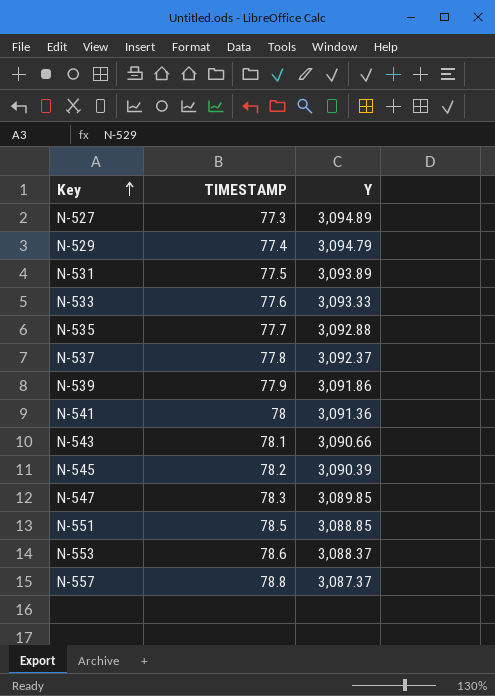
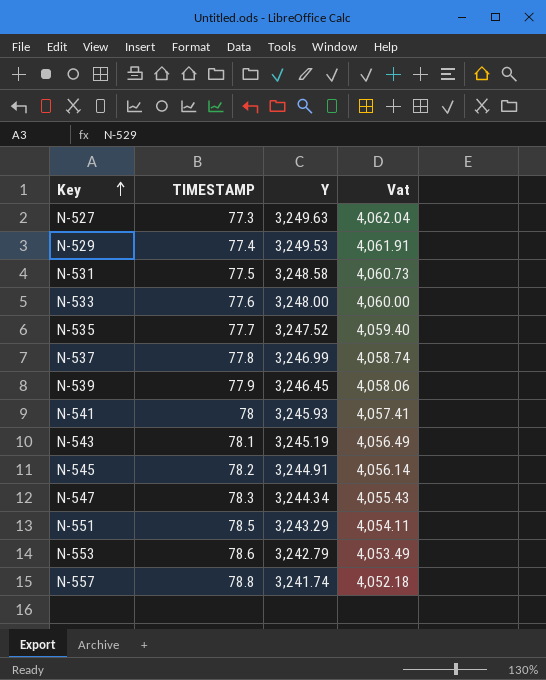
column Vat | formula: none -> [Y] * 1.25
N-527 | Y: 3,094.89 -> 3,249.63
N-529 | Y: 3,094.79 -> 3,249.53
N-531 | Y: 3,093.89 -> 3,248.58
N-533 | Y: 3,093.33 -> 3,248.00
N-535 | Y: 3,092.88 -> 3,247.52
N-537 | Y: 3,092.37 -> 3,246.99
N-539 | Y: 3,091.86 -> 3,246.45
N-541 | Y: 3,091.36 -> 3,245.93
N-543 | Y: 3,090.66 -> 3,245.19
N-545 | Y: 3,090.39 -> 3,244.91
N-547 | Y: 3,089.85 -> 3,244.34
N-551 | Y: 3,088.85 -> 3,243.29
N-553 | Y: 3,088.37 -> 3,242.79
N-557 | Y: 3,087.37 -> 3,241.74

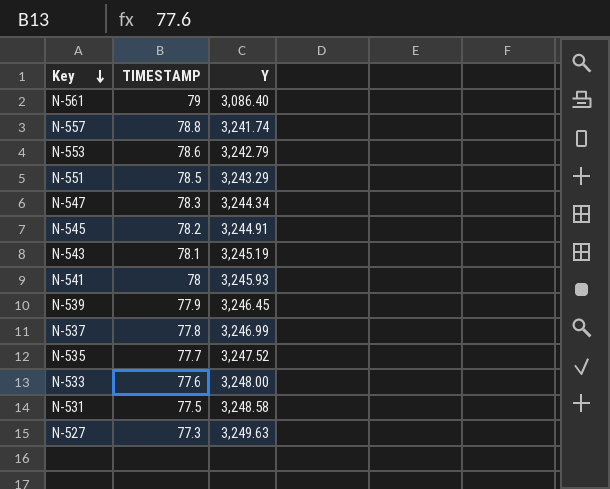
row order: Key ascending -> Key descending
column Vat | formula: [Y] * 1.25 -> none
row N-529: 77.4 | 3,249.53 | 4,061.91 -> none
row N-561: none -> 79 | 3,086.40

